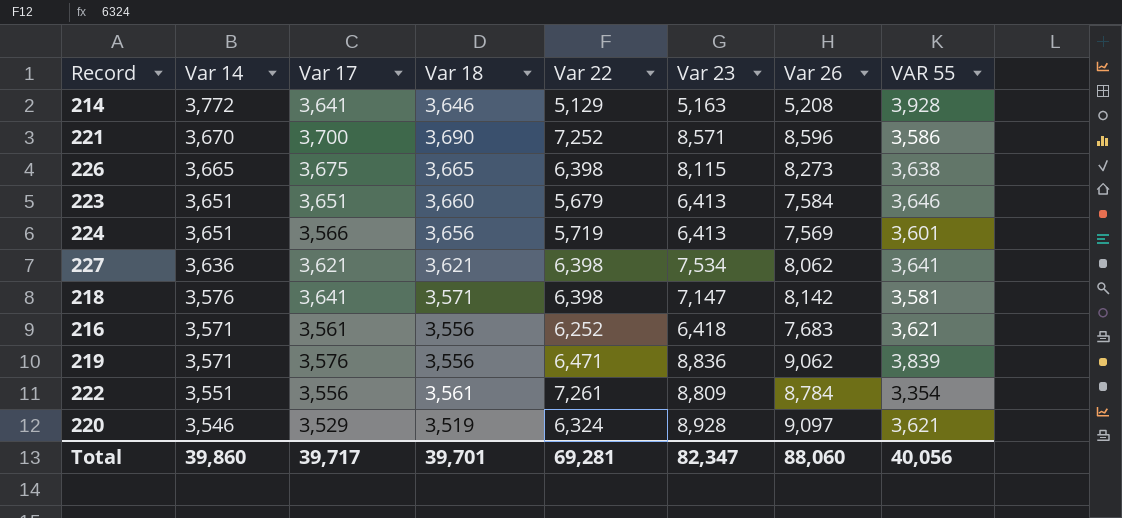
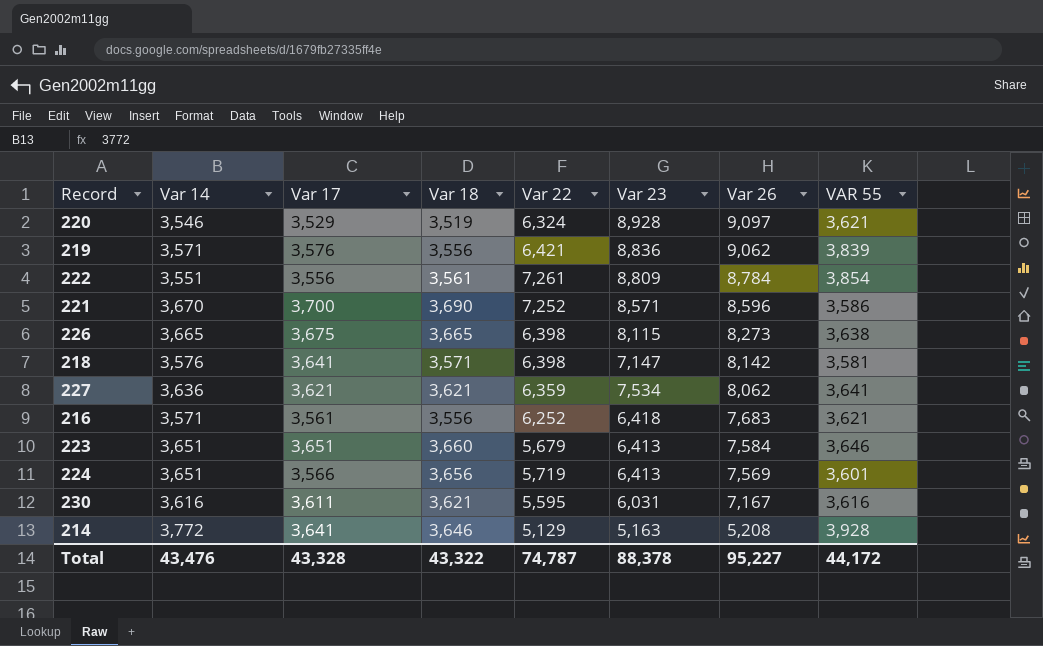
row order: Var 14 descending -> Var 26 descending
219 | Var 22: 6,471 -> 6,421
222 | VAR 55: 3,354 -> 3,854
227 | Var 22: 6,398 -> 6,359
row 230: none -> 3,616 | 3,611 | 3,621 | 5,595 | 6,031 | 7,167 | 3,616
Total | Var 14: 39,860 -> 43,476
Total | Var 17: 39,717 -> 43,328
Total | Var 18: 39,701 -> 43,322
Total | Var 22: 69,281 -> 74,787
Total | Var 23: 82,347 -> 88,378
Total | Var 26: 88,060 -> 95,227
Total | VAR 55: 40,056 -> 44,172

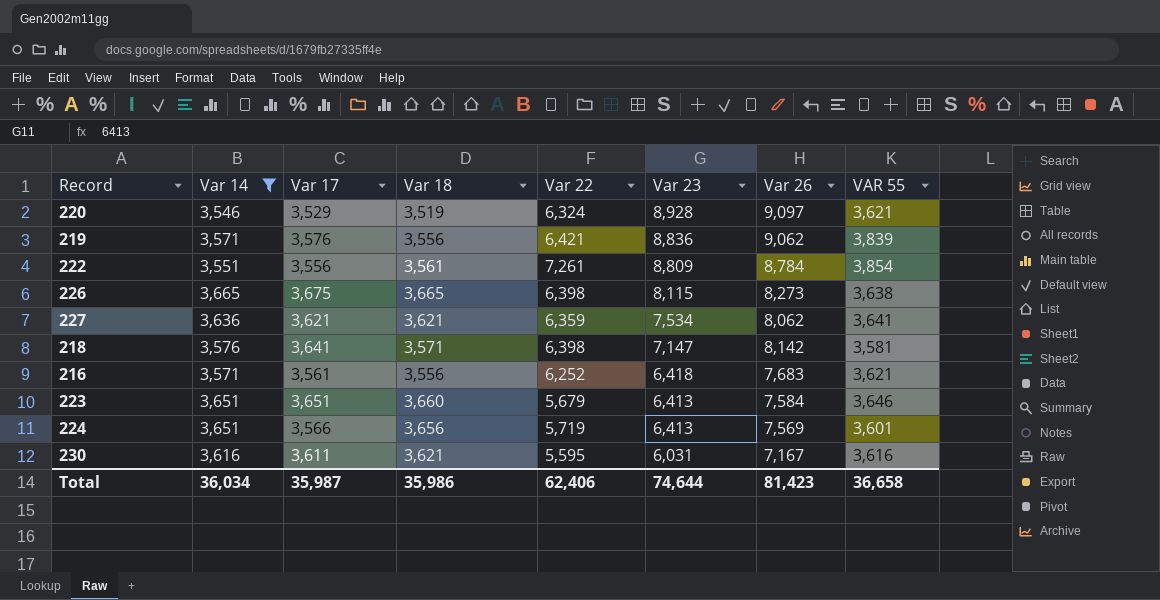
filter: none -> Var 14 <= 3,665
row order: Var 26 descending -> Var 23 descending
Total | Var 14: 43,476 -> 36,034
Total | Var 17: 43,328 -> 35,987
Total | Var 18: 43,322 -> 35,986
Total | Var 22: 74,787 -> 62,406
Total | Var 23: 88,378 -> 74,644
Total | Var 26: 95,227 -> 81,423
Total | VAR 55: 44,172 -> 36,658

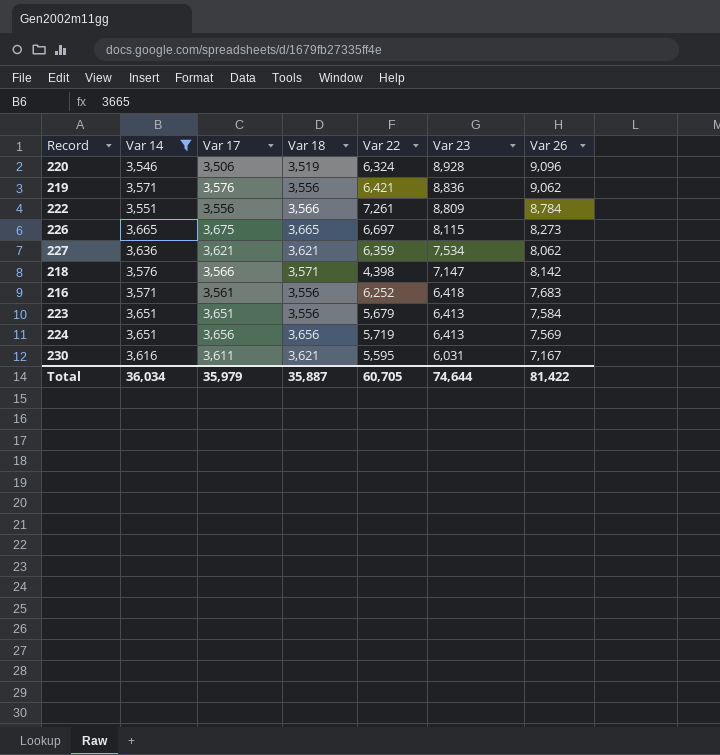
column VAR 55 | position: 8 -> none
220 | Var 17: 3,529 -> 3,506
220 | Var 26: 9,097 -> 9,096
222 | Var 18: 3,561 -> 3,566
226 | Var 22: 6,398 -> 6,697
218 | Var 17: 3,641 -> 3,566
218 | Var 22: 6,398 -> 4,398
223 | Var 18: 3,660 -> 3,556
224 | Var 17: 3,566 -> 3,656
Total | Var 17: 35,987 -> 35,979
Total | Var 18: 35,986 -> 35,887
Total | Var 22: 62,406 -> 60,705
Total | Var 26: 81,423 -> 81,422

